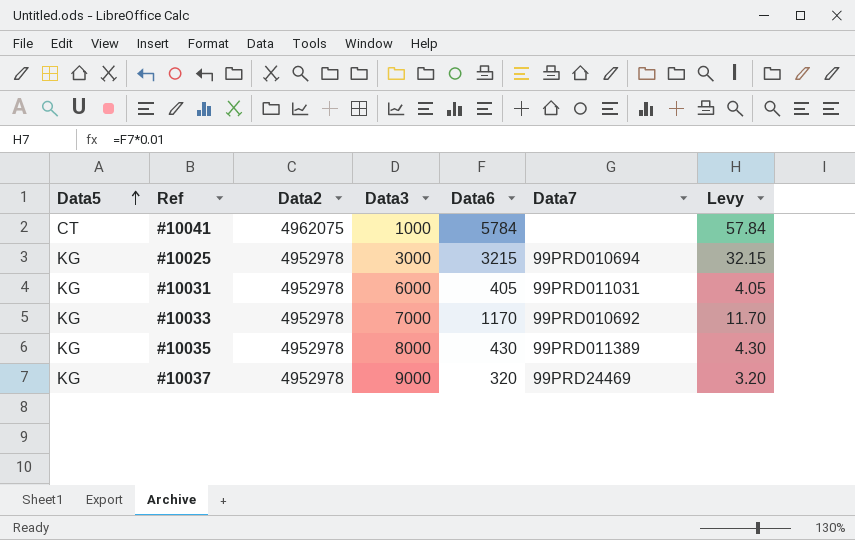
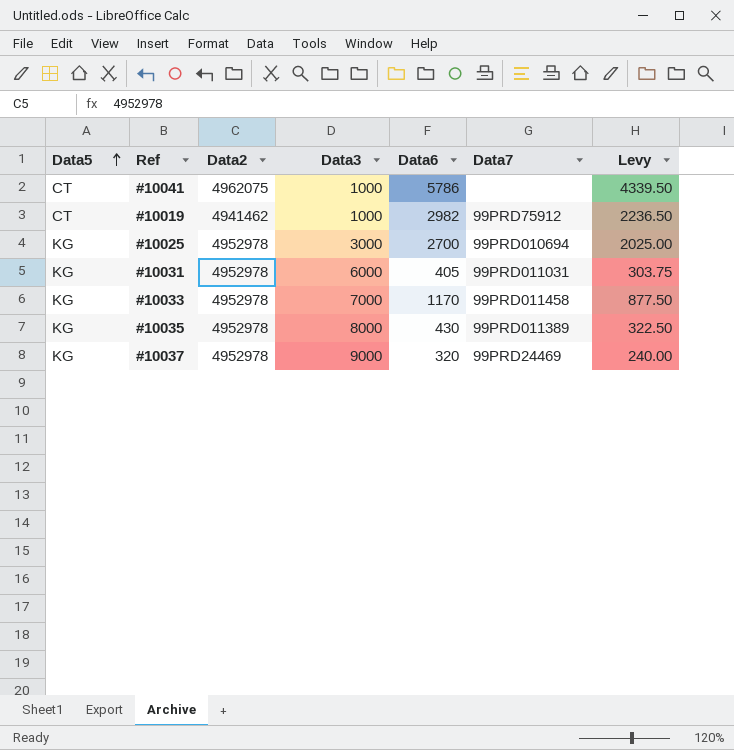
column Levy | formula: [Data6] * 0.01 -> [Data6] * 0.75
#10041 | Data6: 5784 -> 5786
row #10019: none -> CT | 4941462 | 1000 | 2982 | 99PRD75912 | 2236.50
#10025 | Data6: 3215 -> 2700
#10033 | Data7: 99PRD010692 -> 99PRD011458

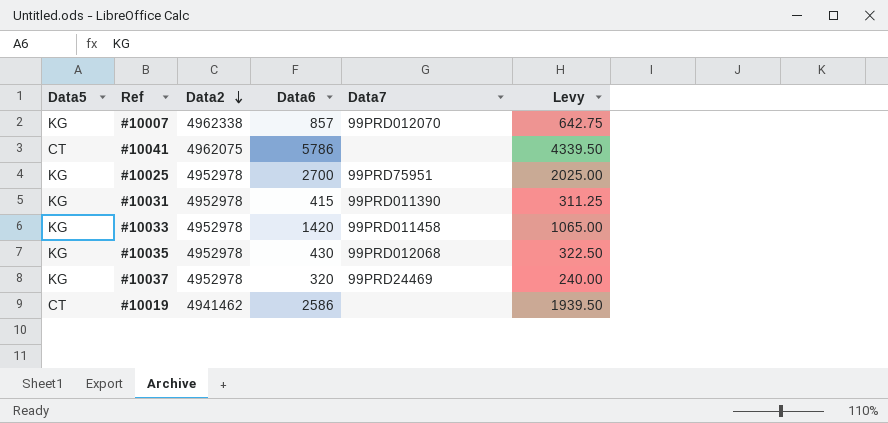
row order: Data5 ascending -> Data2 descending
column Data3 | position: 4 -> none
row #10007: none -> KG | 4962338 | 857 | 99PRD012070 | 642.75
#10025 | Data7: 99PRD010694 -> 99PRD75951
#10031 | Data6: 405 -> 415
#10031 | Data7: 99PRD011031 -> 99PRD011390
#10031 | Levy: 303.75 -> 311.25
#10033 | Data6: 1170 -> 1420
#10033 | Levy: 877.50 -> 1065.00
#10035 | Data7: 99PRD011389 -> 99PRD012068
#10019 | Data6: 2982 -> 2586
#10019 | Data7: 99PRD75912 -> none
#10019 | Levy: 2236.50 -> 1939.50

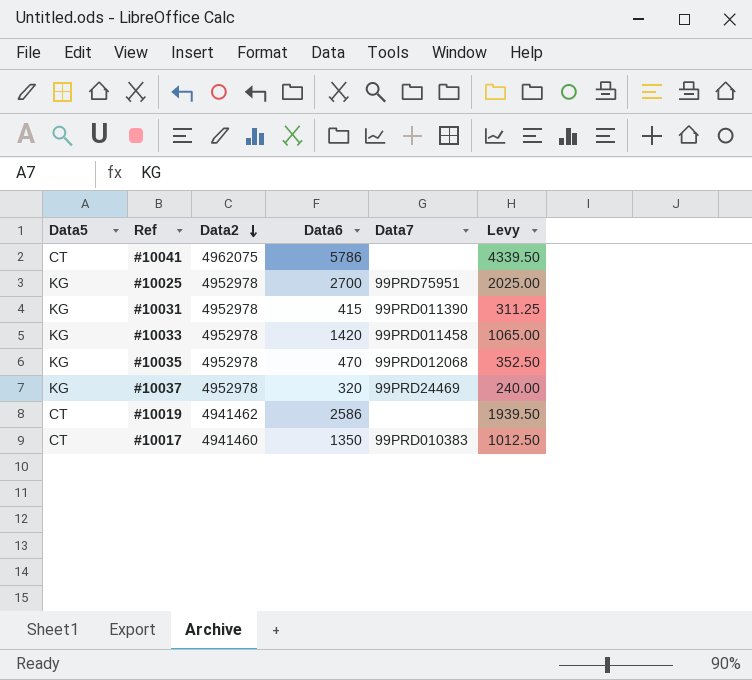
row #10007: KG | 4962338 | 857 | 99PRD012070 | 642.75 -> none
#10035 | Data6: 430 -> 470
#10035 | Levy: 322.50 -> 352.50
row #10017: none -> CT | 4941460 | 1350 | 99PRD010383 | 1012.50

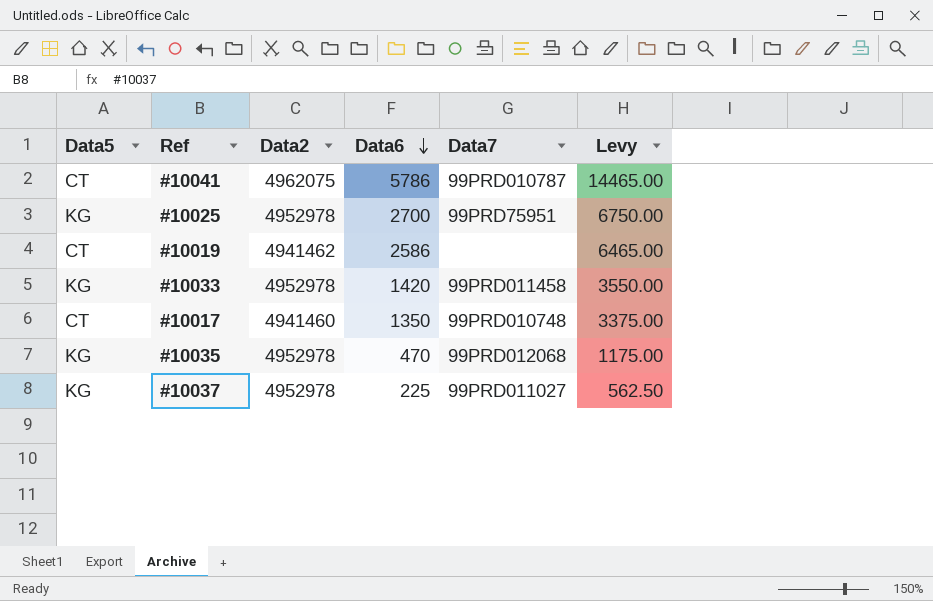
row order: Data2 descending -> Data6 descending
column Levy | formula: [Data6] * 0.75 -> [Data6] * 2.5
row #10031: KG | 4952978 | 415 | 99PRD011390 | 311.25 -> none
#10041 | Data7: none -> 99PRD010787
#10017 | Data7: 99PRD010383 -> 99PRD010748
#10037 | Data6: 320 -> 225
#10037 | Data7: 99PRD24469 -> 99PRD011027

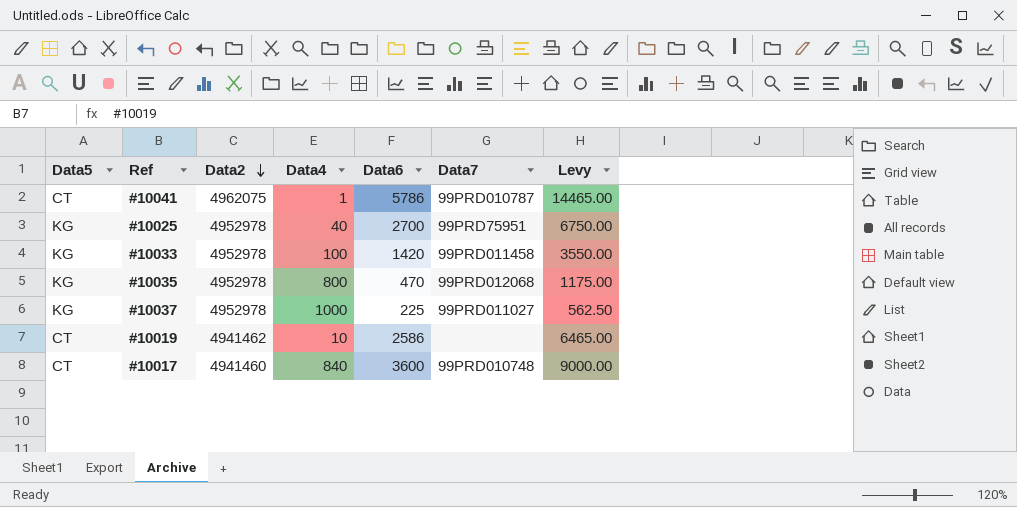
row order: Data6 descending -> Data2 descending
column Data4 | position: none -> 4
#10017 | Data6: 1350 -> 3600
#10017 | Levy: 3375.00 -> 9000.00

